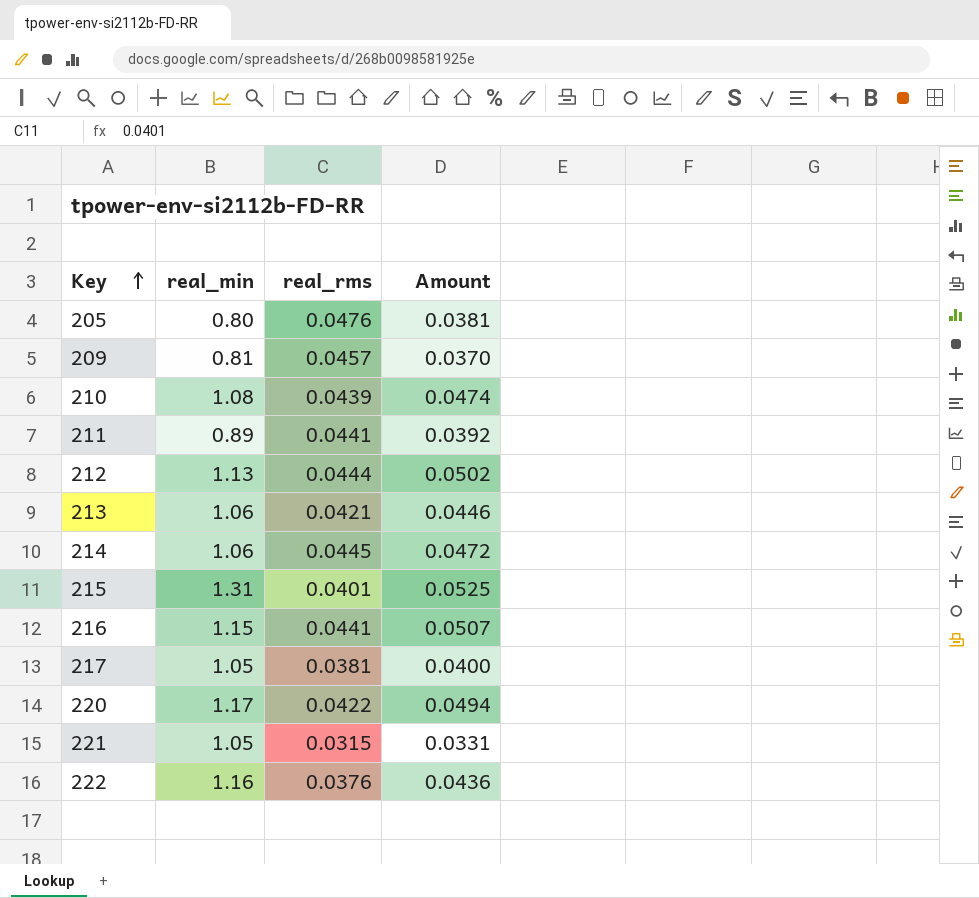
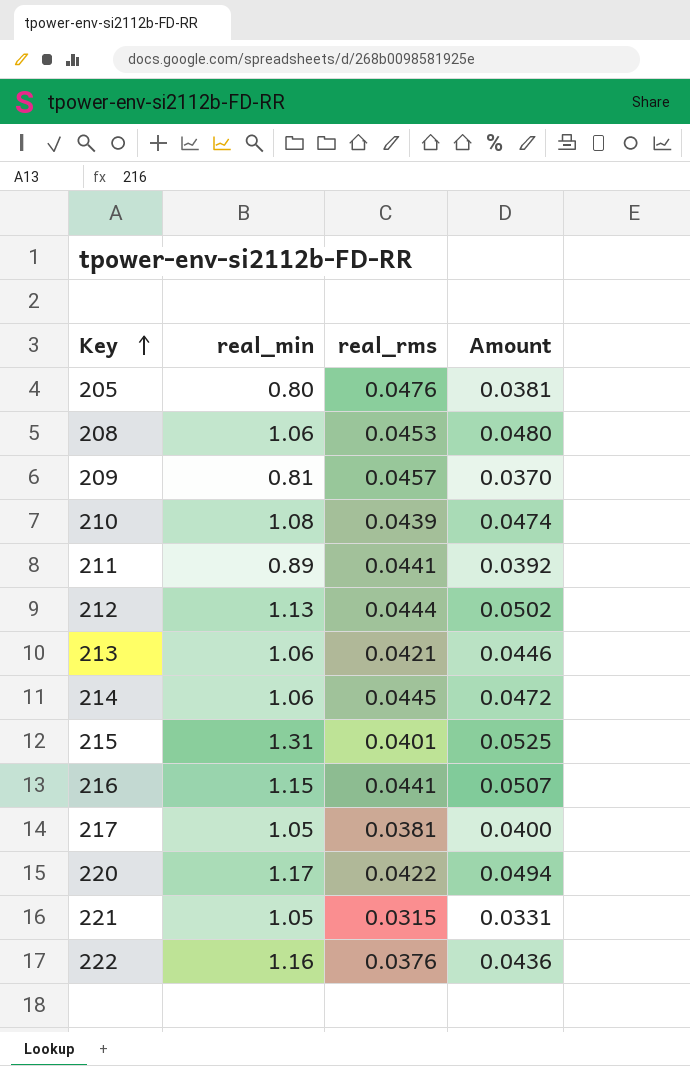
row 208: none -> 1.06 | 0.0453 | 0.0480

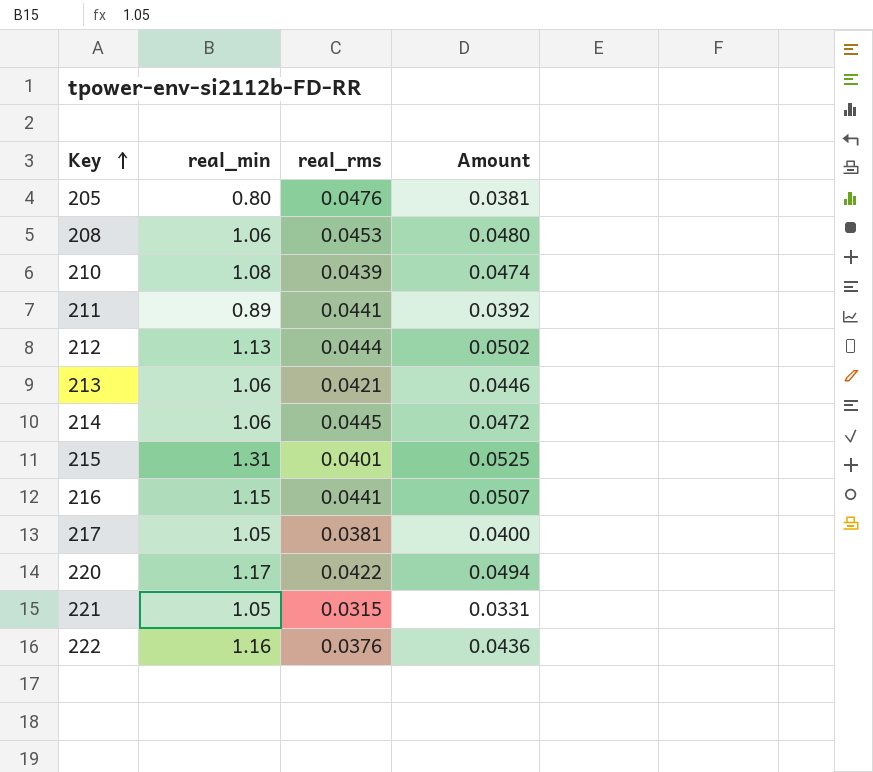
row 209: 0.81 | 0.0457 | 0.0370 -> none

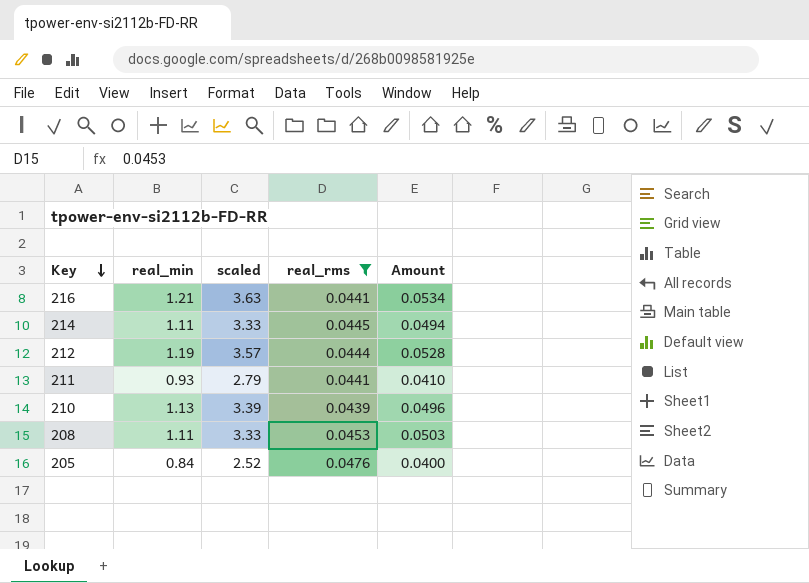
filter: none -> real_rms >= 0.0439
row order: Key ascending -> Key descending
column scaled | formula: none -> [real_min] * 3
216 | real_min: 1.15 -> 1.21
216 | Amount: 0.0507 -> 0.0534
214 | real_min: 1.06 -> 1.11
214 | Amount: 0.0472 -> 0.0494
212 | real_min: 1.13 -> 1.19
212 | Amount: 0.0502 -> 0.0528
211 | real_min: 0.89 -> 0.93
211 | Amount: 0.0392 -> 0.0410
210 | real_min: 1.08 -> 1.13
210 | Amount: 0.0474 -> 0.0496
208 | real_min: 1.06 -> 1.11
208 | Amount: 0.0480 -> 0.0503
205 | real_min: 0.80 -> 0.84
205 | Amount: 0.0381 -> 0.0400

